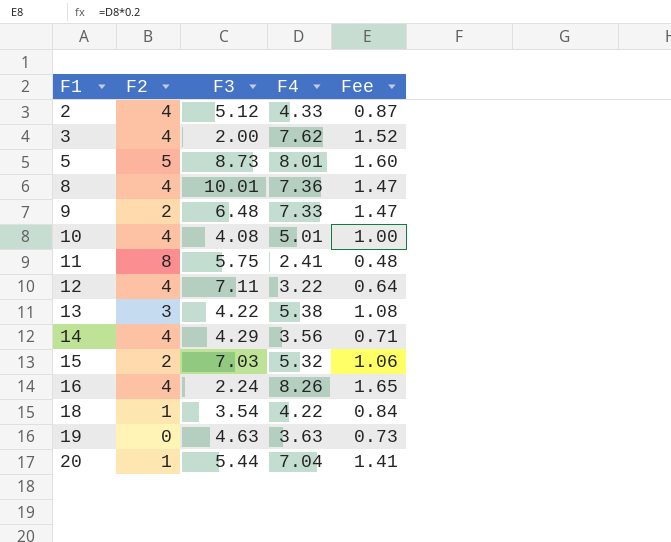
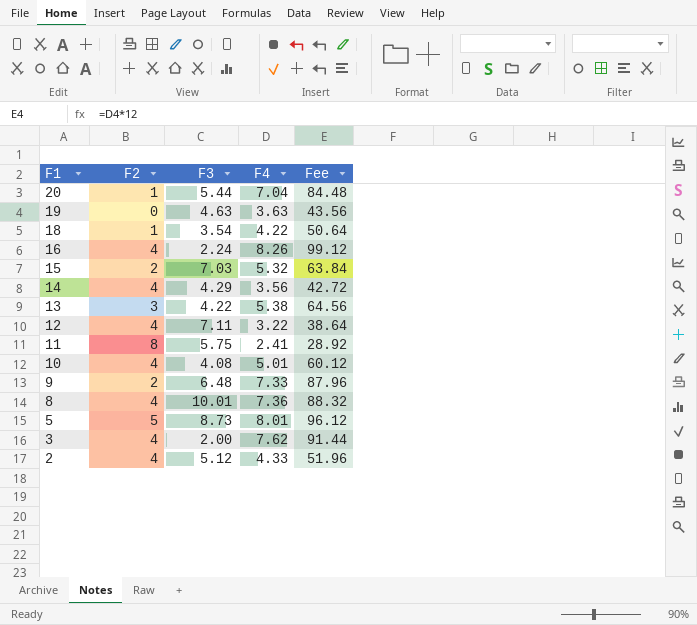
row order: F1 ascending -> F1 descending
column Fee | formula: [F4] * 0.2 -> [F4] * 12

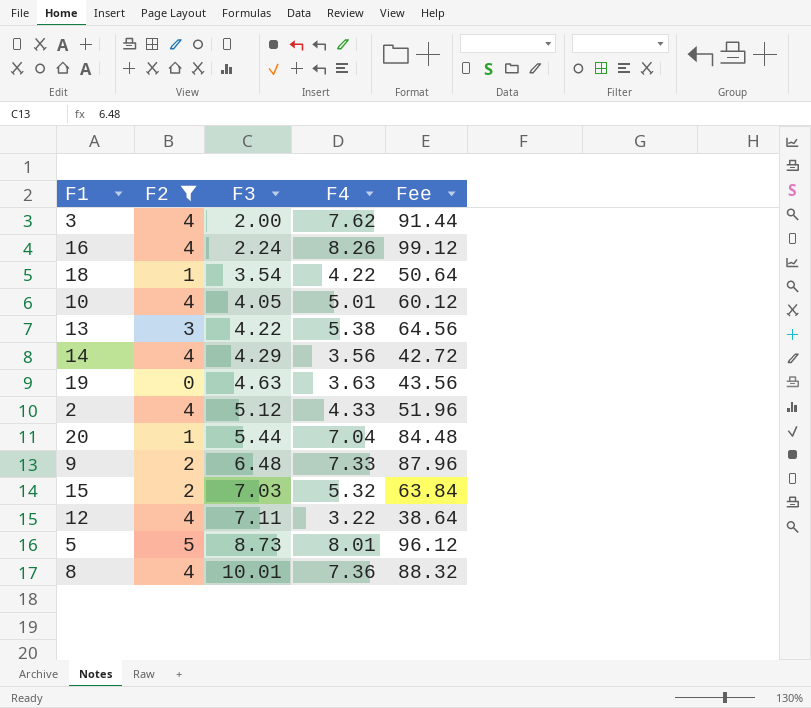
filter: none -> F2 != 8
row order: F1 descending -> F3 ascending
10 | F3: 4.08 -> 4.05

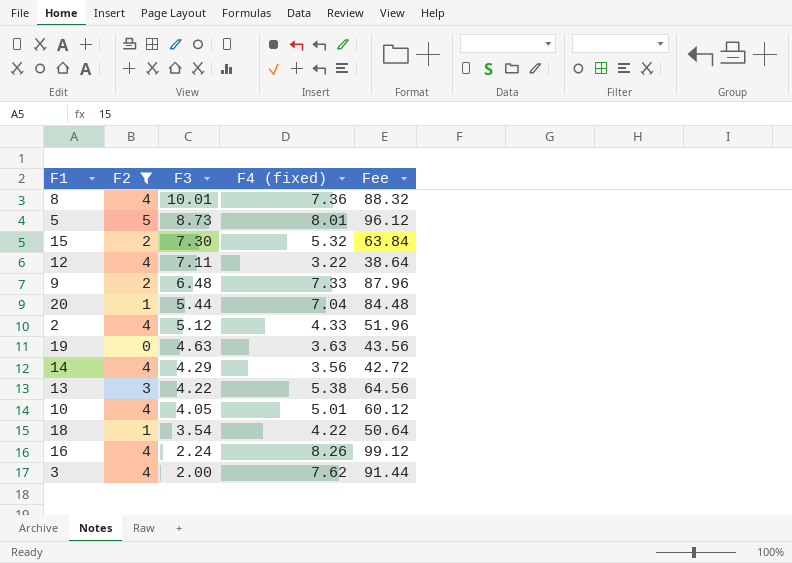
row order: F3 ascending -> F3 descending
column name: F4 -> F4 (fixed)
15 | F3: 7.03 -> 7.30

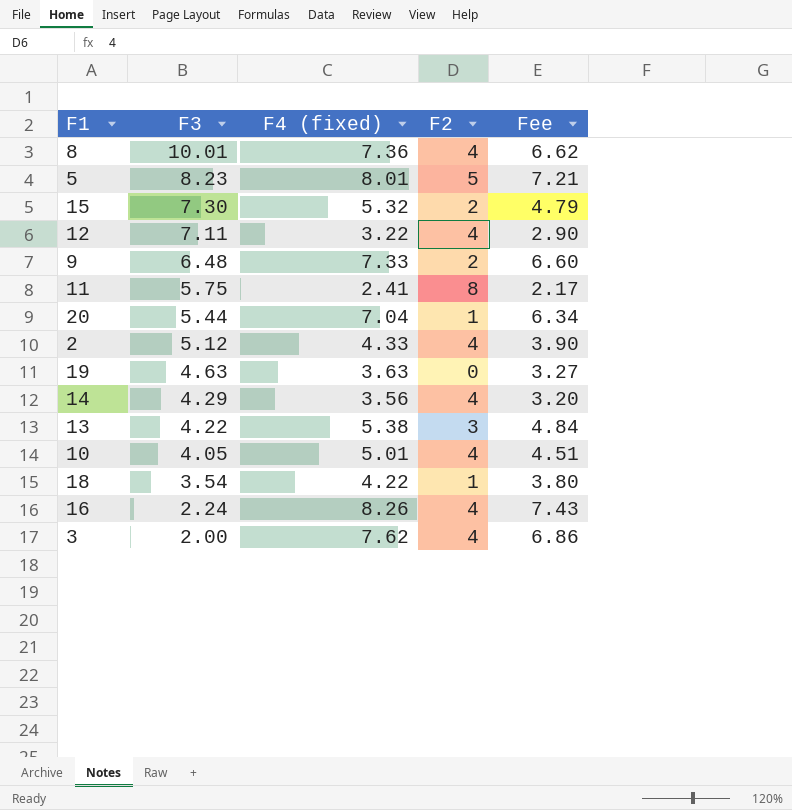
filter: F2 != 8 -> none
column F2 | position: 2 -> 4
column Fee | formula: [F4 (fixed)] * 12 -> [F4 (fixed)] * 0.9
5 | F3: 8.73 -> 8.23

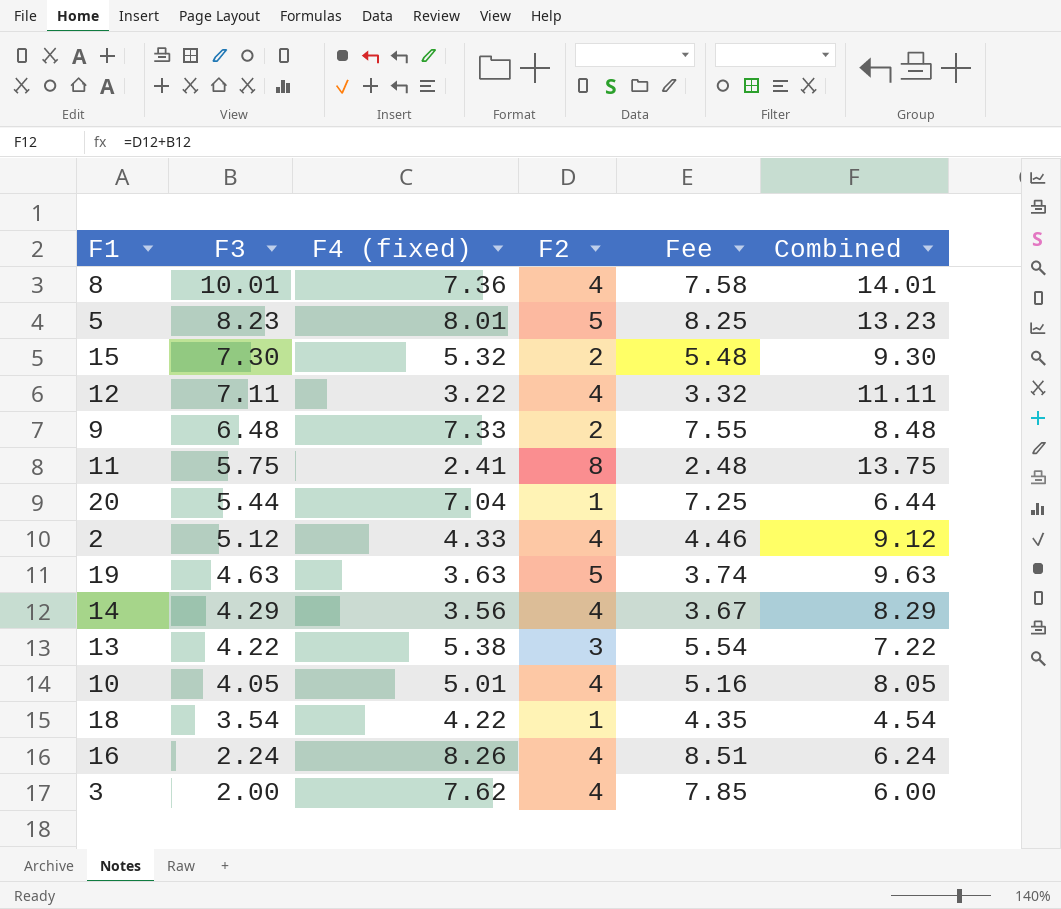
column Fee | formula: [F4 (fixed)] * 0.9 -> [F4 (fixed)] * 1.03
column Combined | formula: none -> [F3] + [F2]
19 | F2: 0 -> 5

